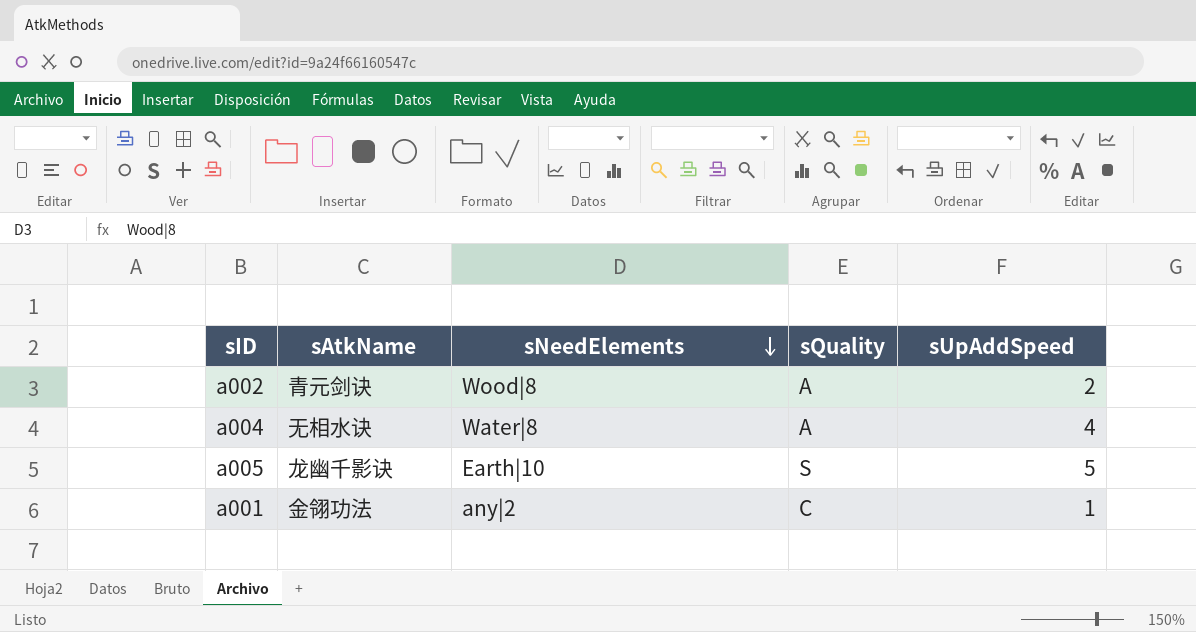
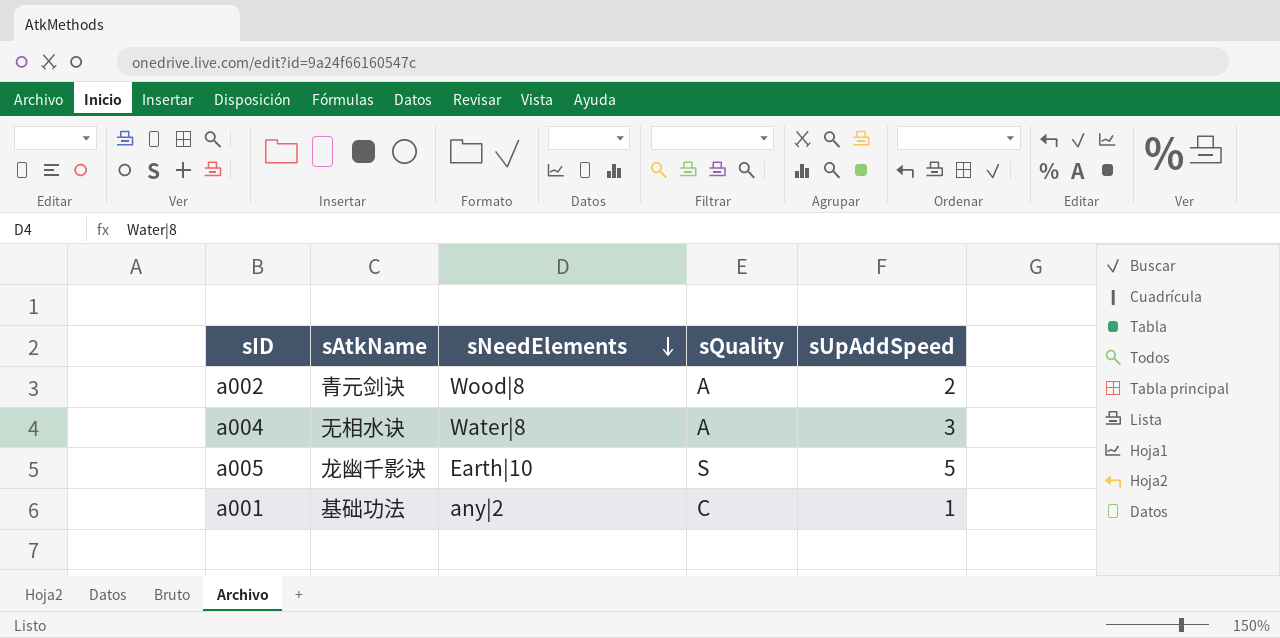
a004 | sUpAddSpeed: 4 -> 3
a001 | sAtkName: 金翎功法 -> 基础功法

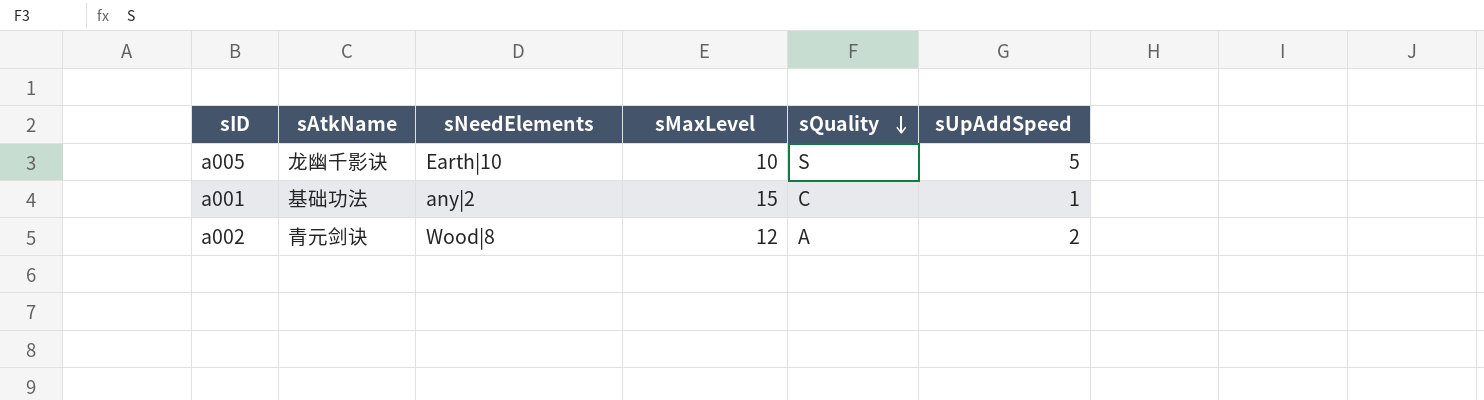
row order: sNeedElements descending -> sQuality descending
column sMaxLevel | position: none -> 4
row a004: 无相水诀 | Water|8 | A | 3 -> none

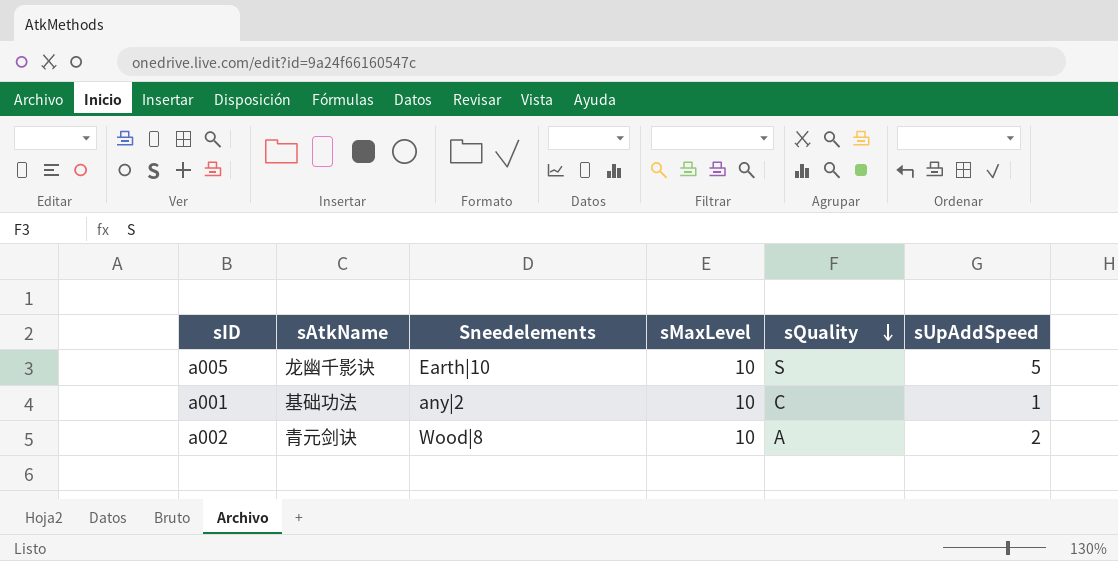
column name: sNeedElements -> Sneedelements
a001 | sMaxLevel: 15 -> 10
a002 | sMaxLevel: 12 -> 10

